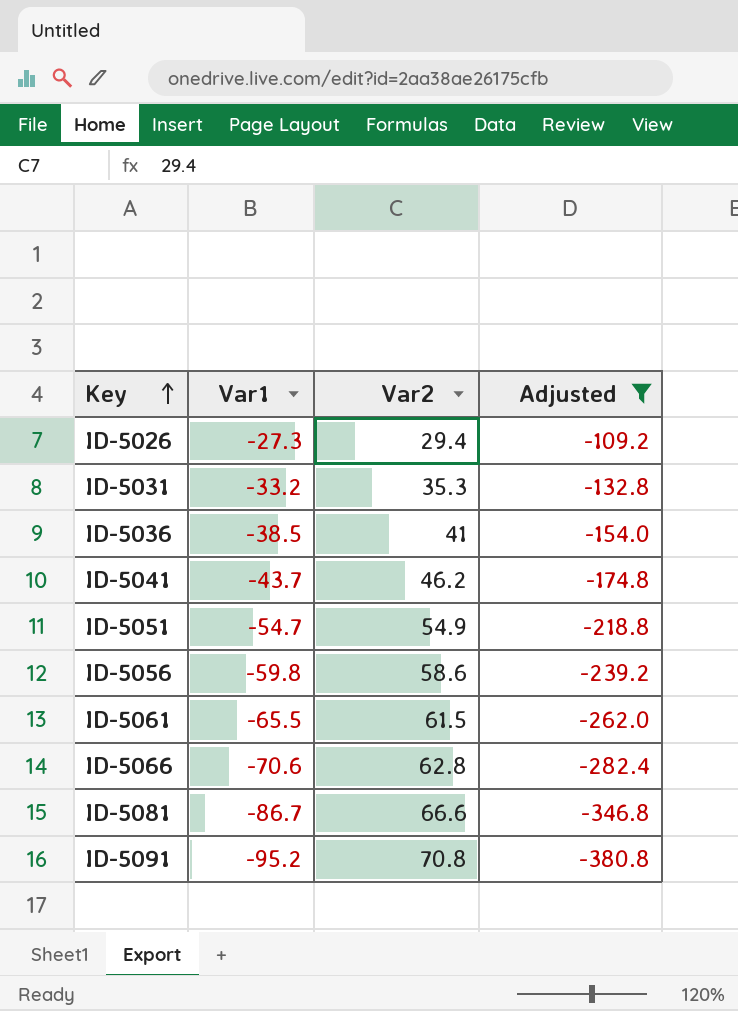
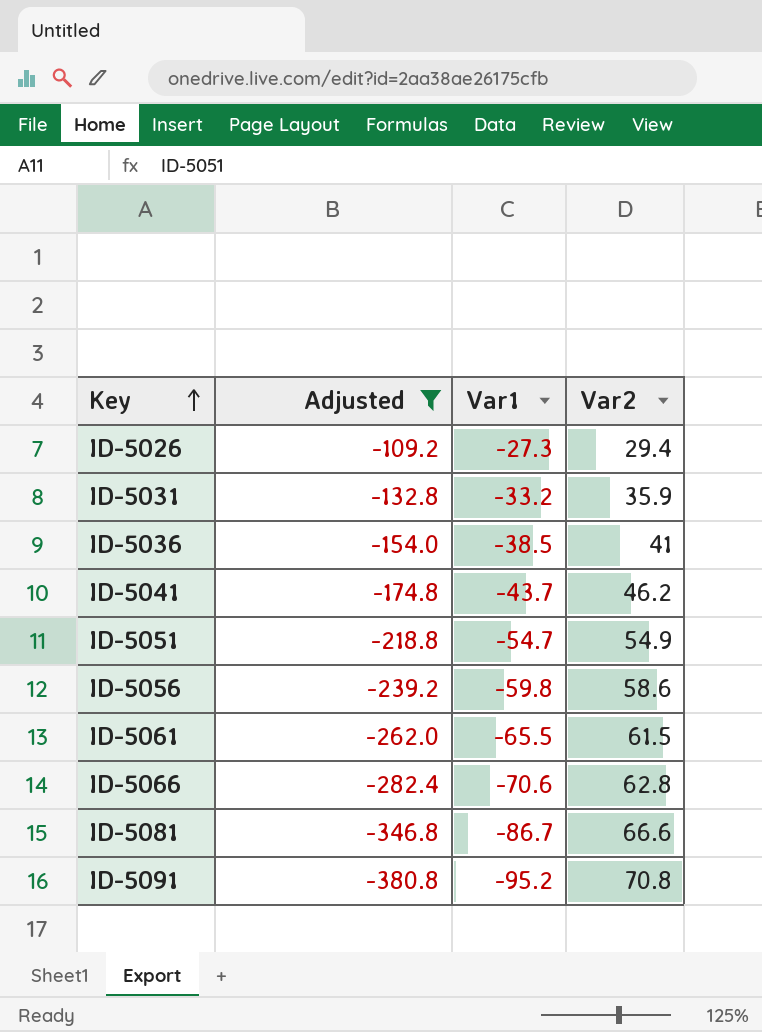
column Adjusted | position: 4 -> 2
ID-5031 | Var2: 35.3 -> 35.9

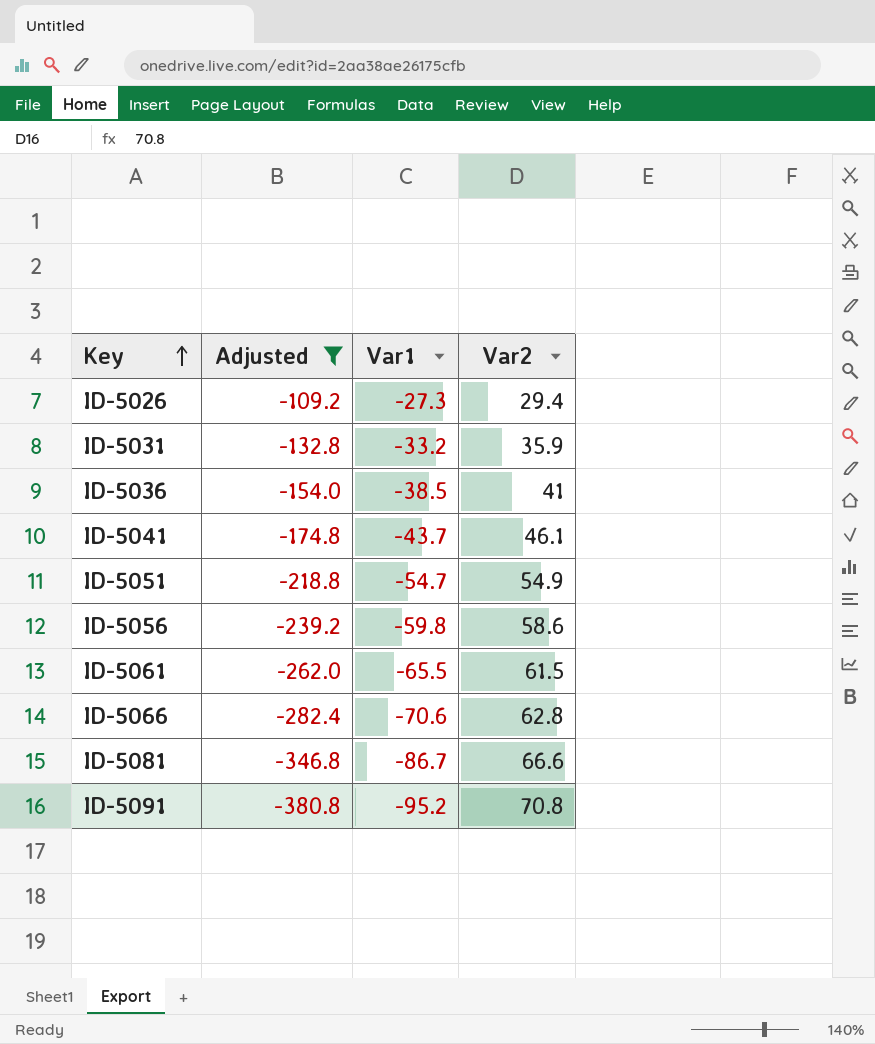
ID-5041 | Var2: 46.2 -> 46.1

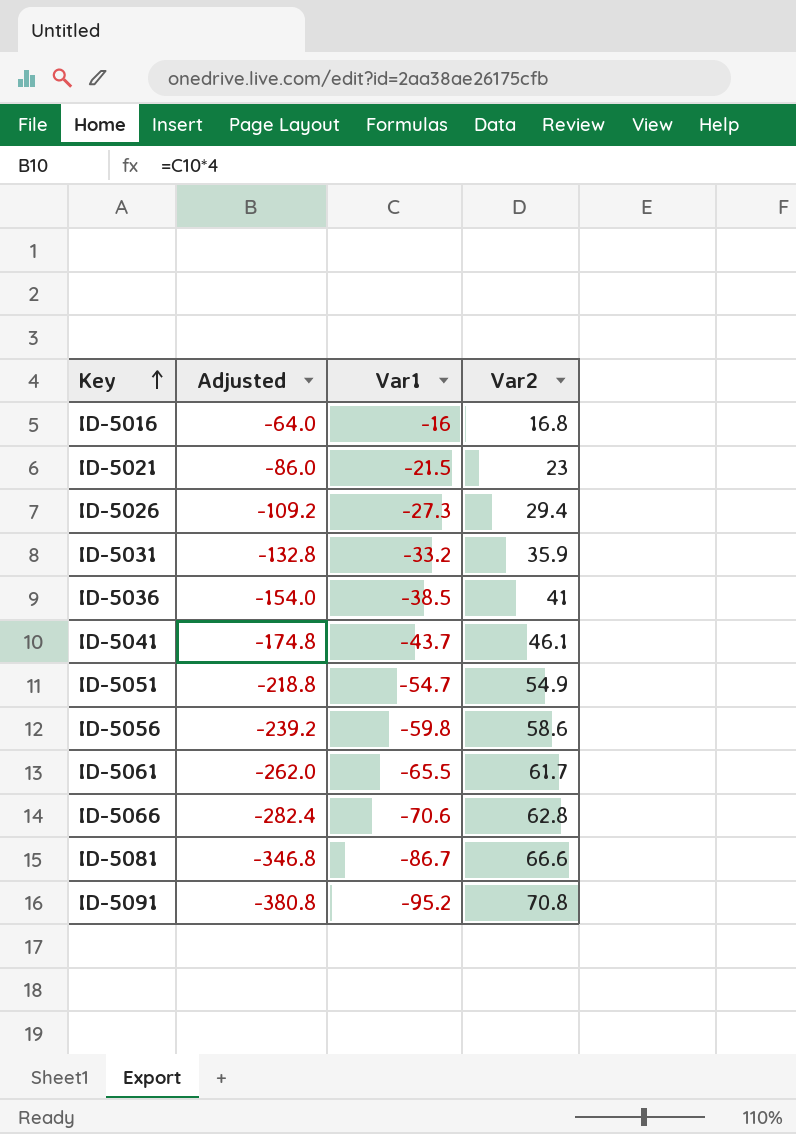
filter: Adjusted <= -109.2 -> none
ID-5061 | Var2: 61.5 -> 61.7

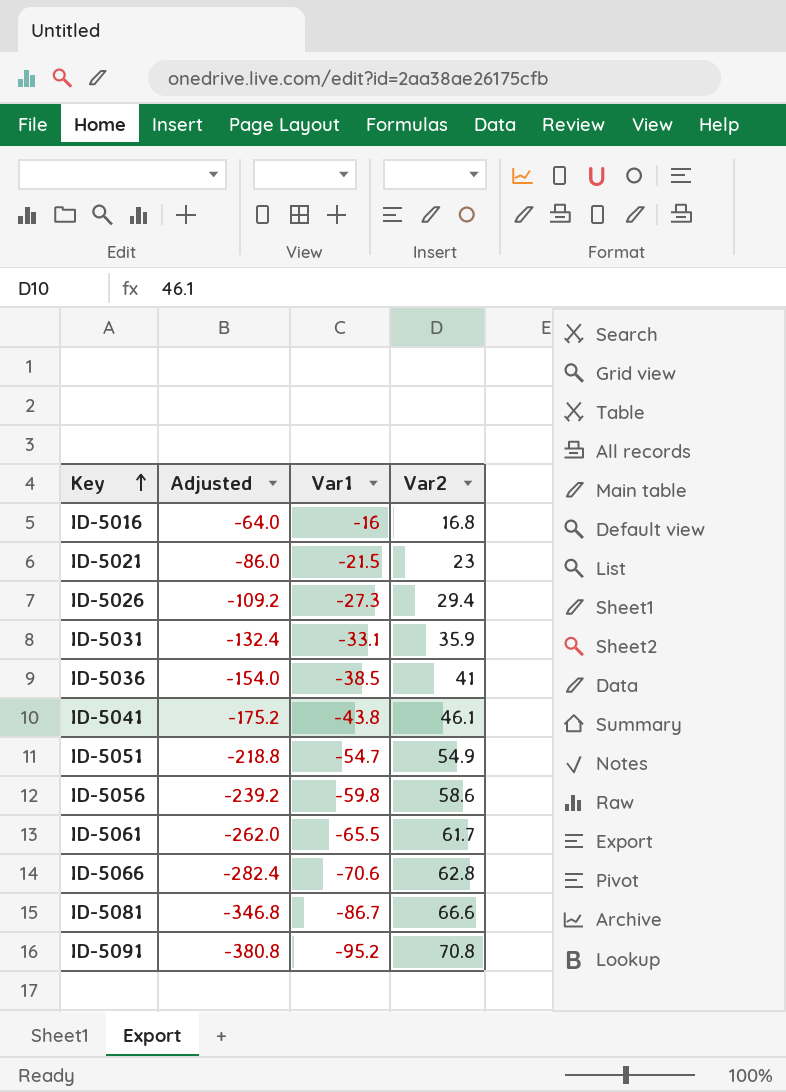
ID-5031 | Adjusted: -132.8 -> -132.4
ID-5031 | Var1: -33.2 -> -33.1
ID-5041 | Adjusted: -174.8 -> -175.2
ID-5041 | Var1: -43.7 -> -43.8

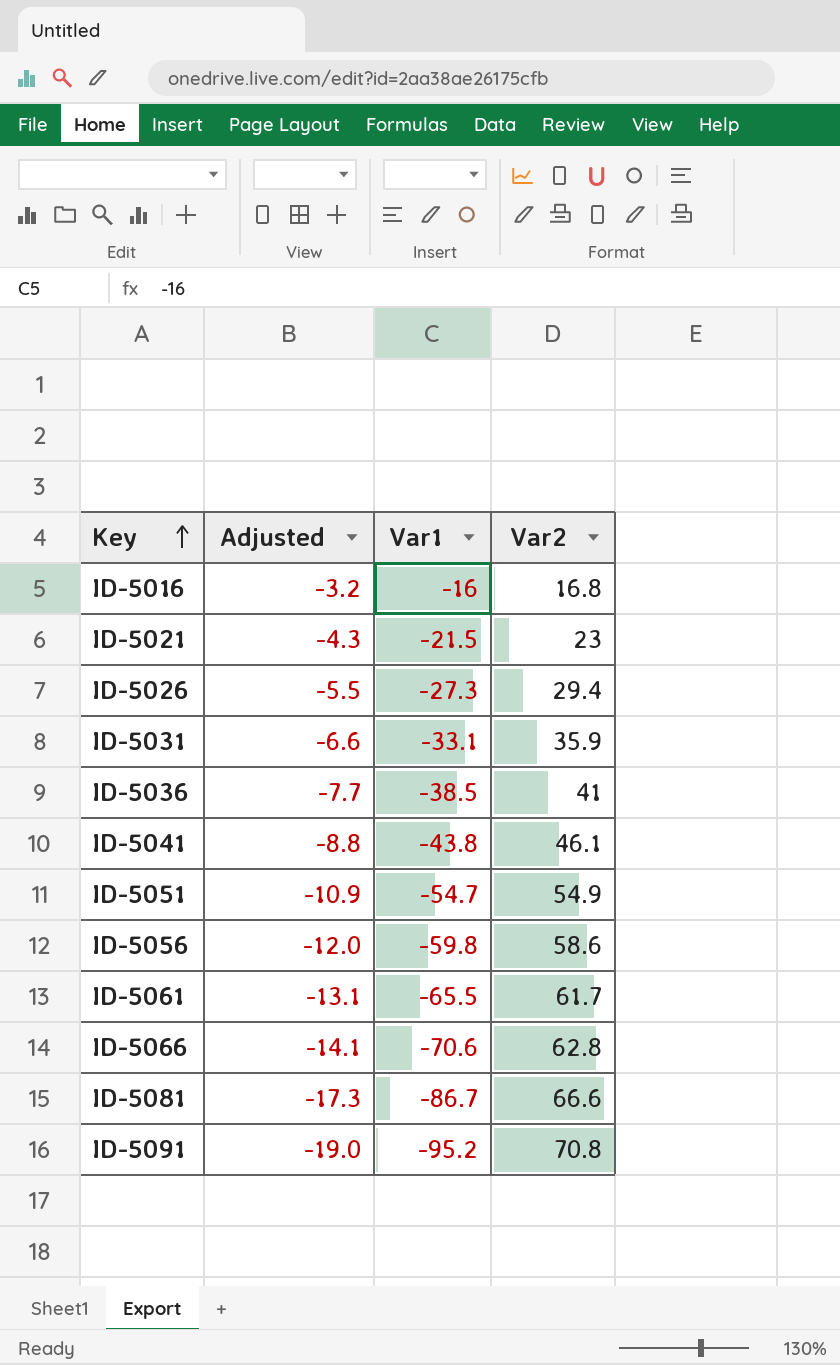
column Adjusted | formula: [Var1] * 4 -> [Var1] * 0.2

